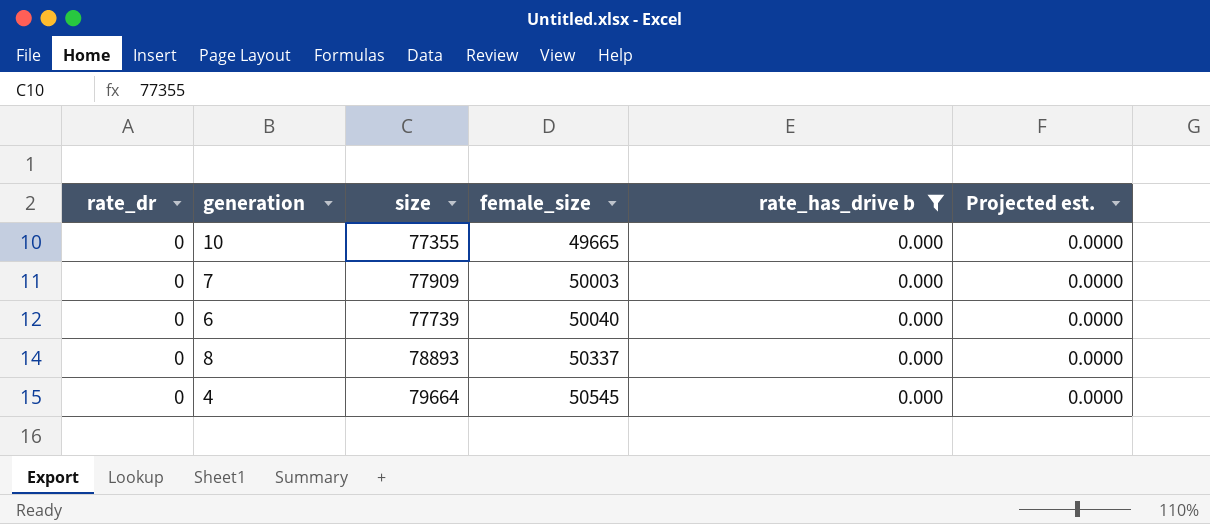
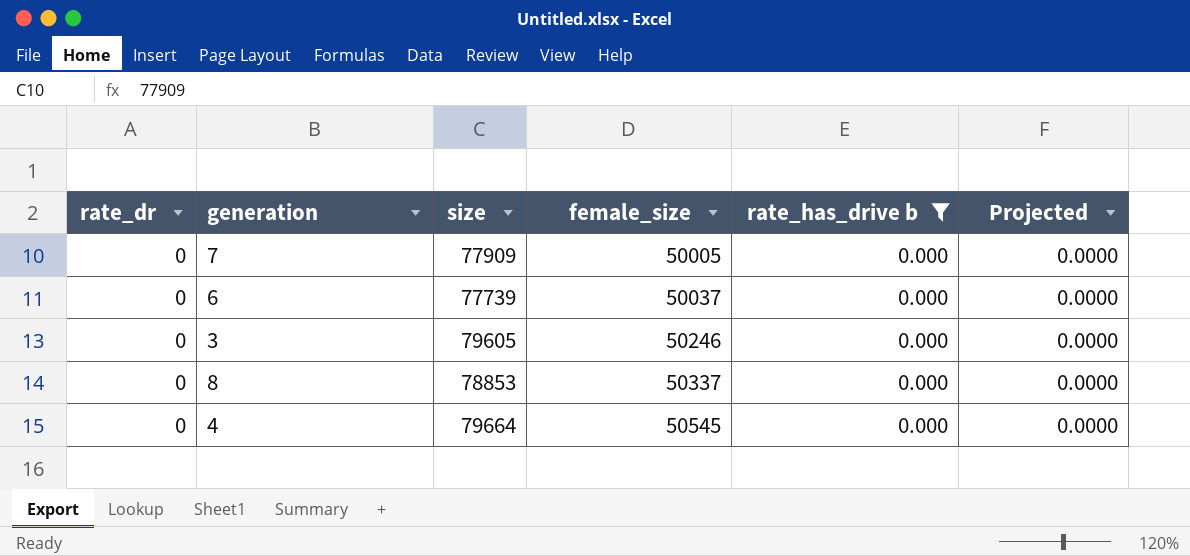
column name: Projected est. -> Projected
row 10: 0 | 77355 | 49665 | 0.000 | 0.0000 -> none
7 | female_size: 50003 -> 50005
6 | female_size: 50040 -> 50037
row 3: none -> 0 | 79605 | 50246 | 0.000 | 0.0000
8 | size: 78893 -> 78853

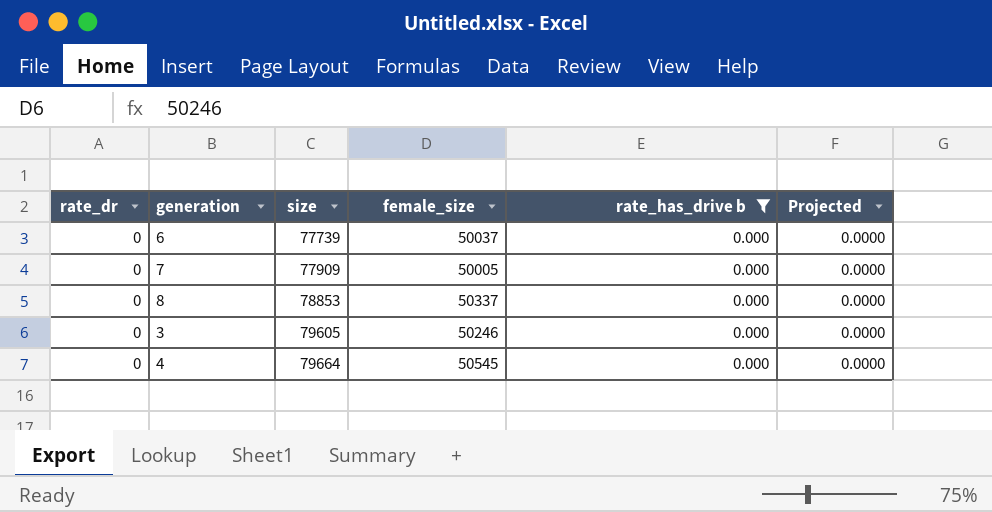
row order: female_size ascending -> size ascending

